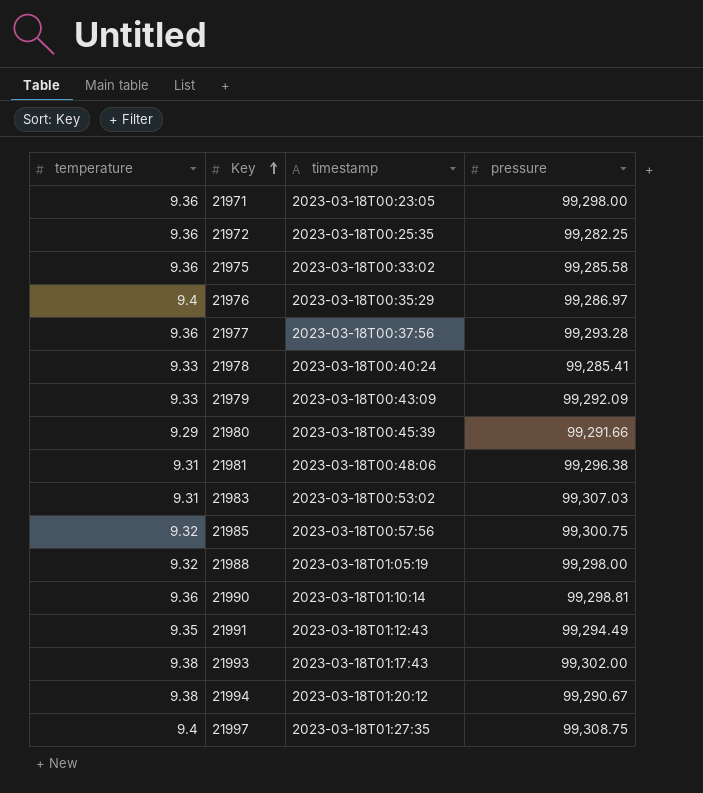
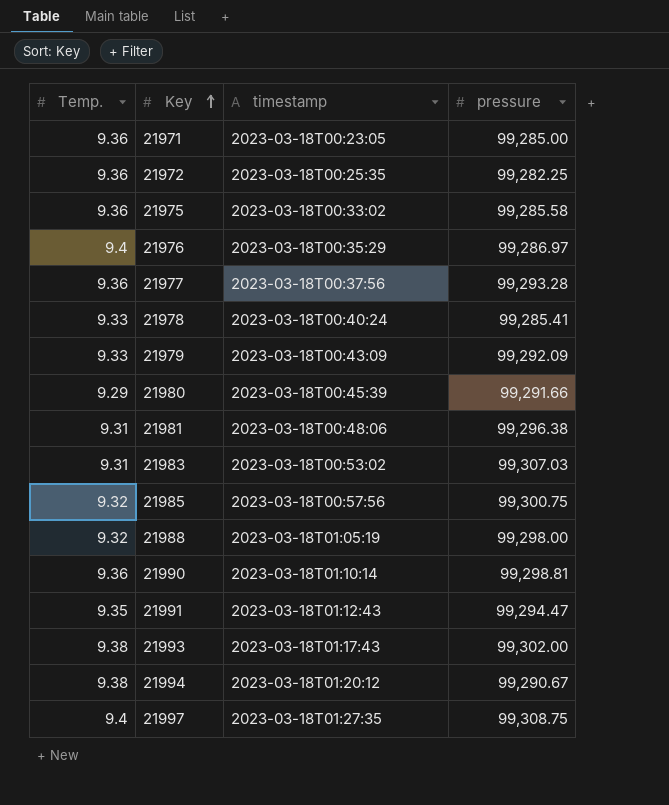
column name: temperature -> Temp.
21971 | pressure: 99,298.00 -> 99,285.00
21991 | pressure: 99,294.49 -> 99,294.47

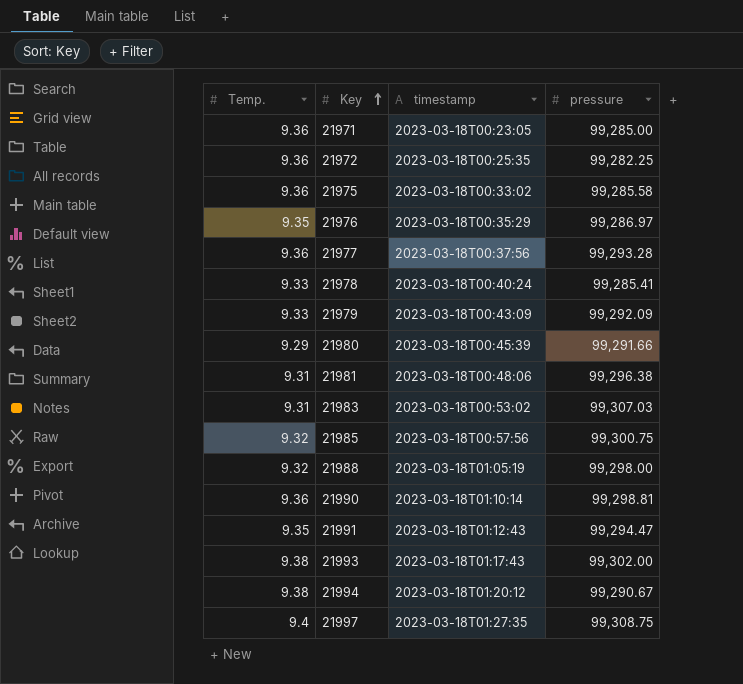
21976 | Temp.: 9.4 -> 9.35

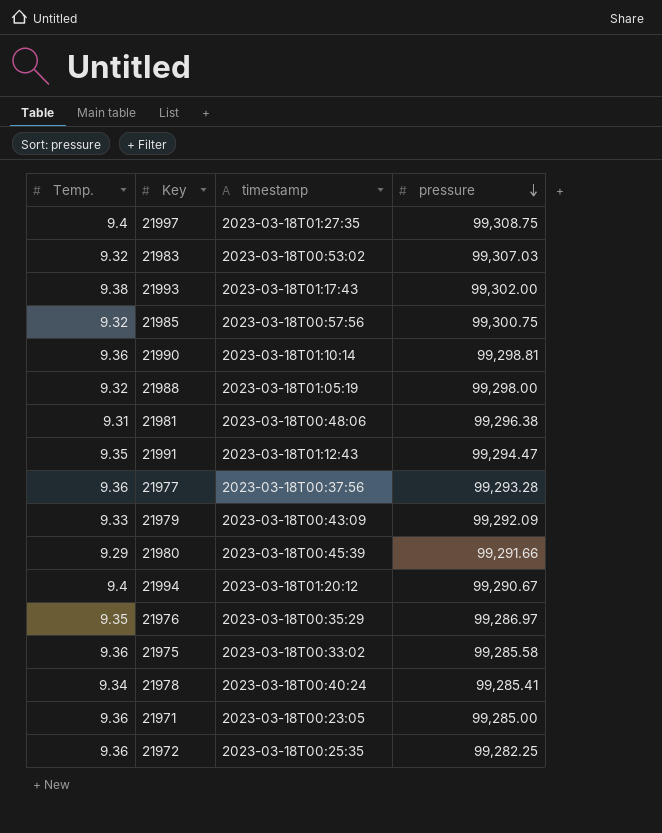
row order: Key ascending -> pressure descending
21983 | Temp.: 9.31 -> 9.32
21994 | Temp.: 9.38 -> 9.4
21978 | Temp.: 9.33 -> 9.34

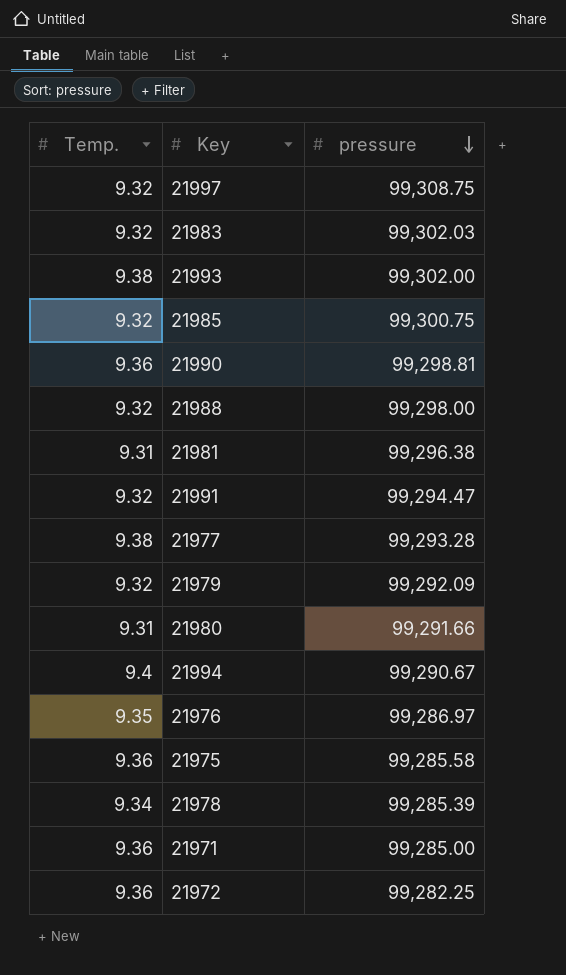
column timestamp | position: 3 -> none
21997 | Temp.: 9.4 -> 9.32
21983 | pressure: 99,307.03 -> 99,302.03
21991 | Temp.: 9.35 -> 9.32
21977 | Temp.: 9.36 -> 9.38
21979 | Temp.: 9.33 -> 9.32
21980 | Temp.: 9.29 -> 9.31
21978 | pressure: 99,285.41 -> 99,285.39

